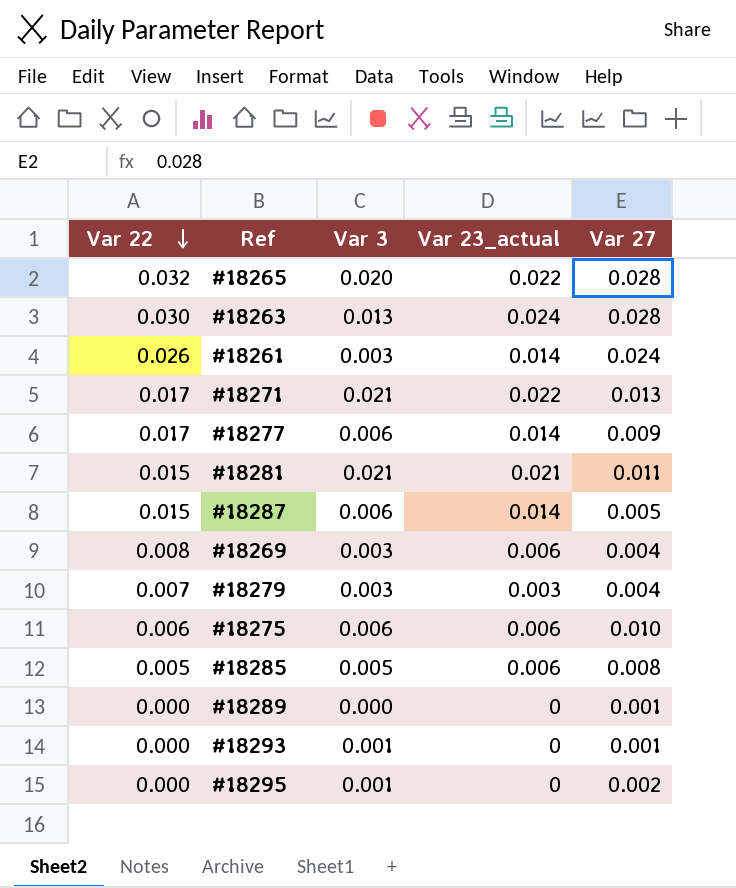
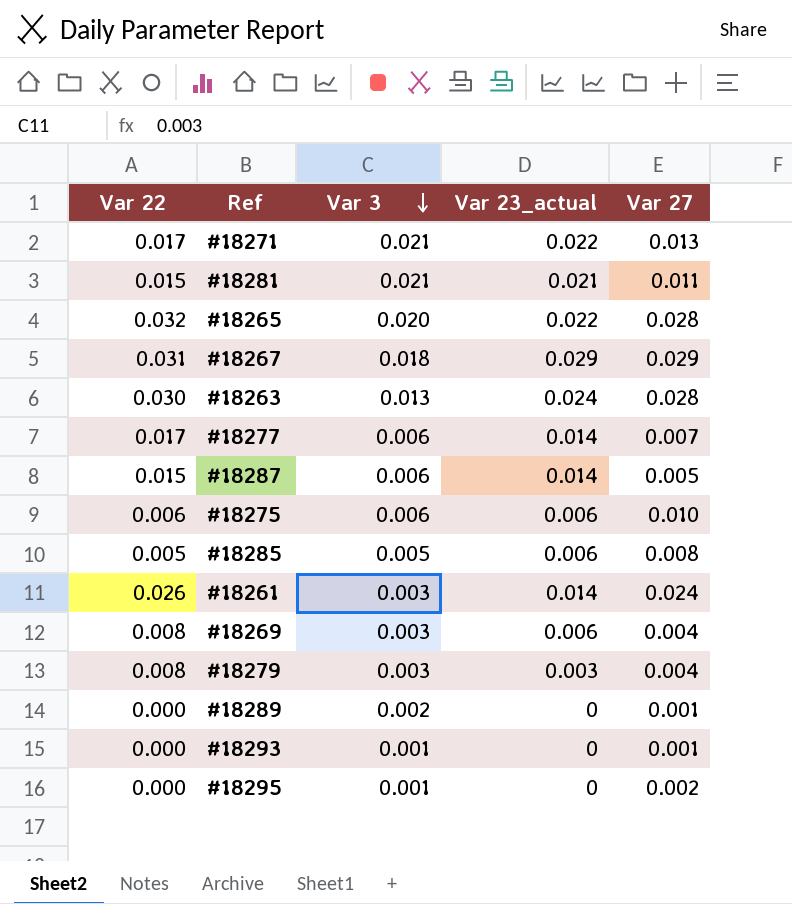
row order: Var 22 descending -> Var 3 descending
row #18267: none -> 0.031 | 0.018 | 0.029 | 0.029
#18277 | Var 27: 0.009 -> 0.007
#18279 | Var 22: 0.007 -> 0.008
#18289 | Var 3: 0.000 -> 0.002

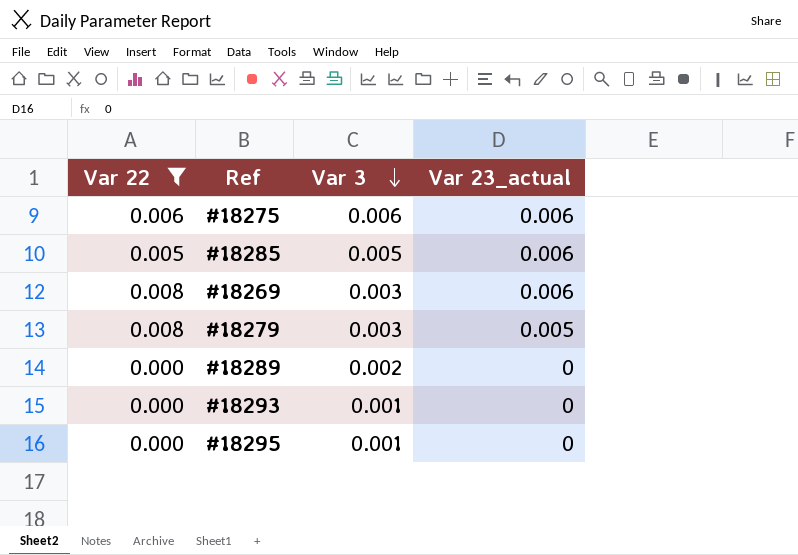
filter: none -> Var 22 <= 0.008
column Var 27 | position: 5 -> none
#18279 | Var 23_actual: 0.003 -> 0.005

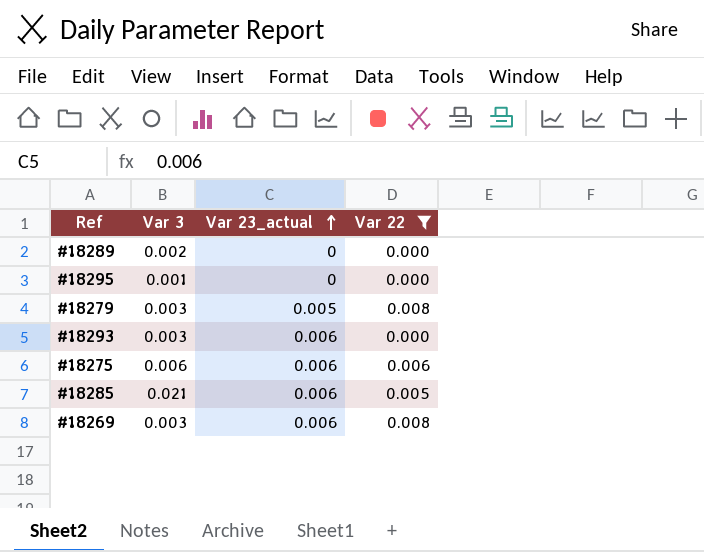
row order: Var 3 descending -> Var 23_actual ascending
column Var 22 | position: 1 -> 4
#18293 | Var 3: 0.001 -> 0.003
#18293 | Var 23_actual: 0 -> 0.006
#18285 | Var 3: 0.005 -> 0.021

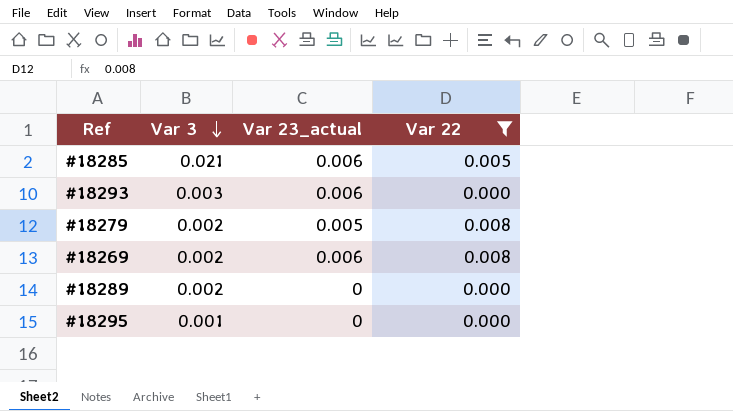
row order: Var 23_actual ascending -> Var 3 descending
row #18275: 0.006 | 0.006 | 0.006 -> none
#18279 | Var 3: 0.003 -> 0.002
#18269 | Var 3: 0.003 -> 0.002

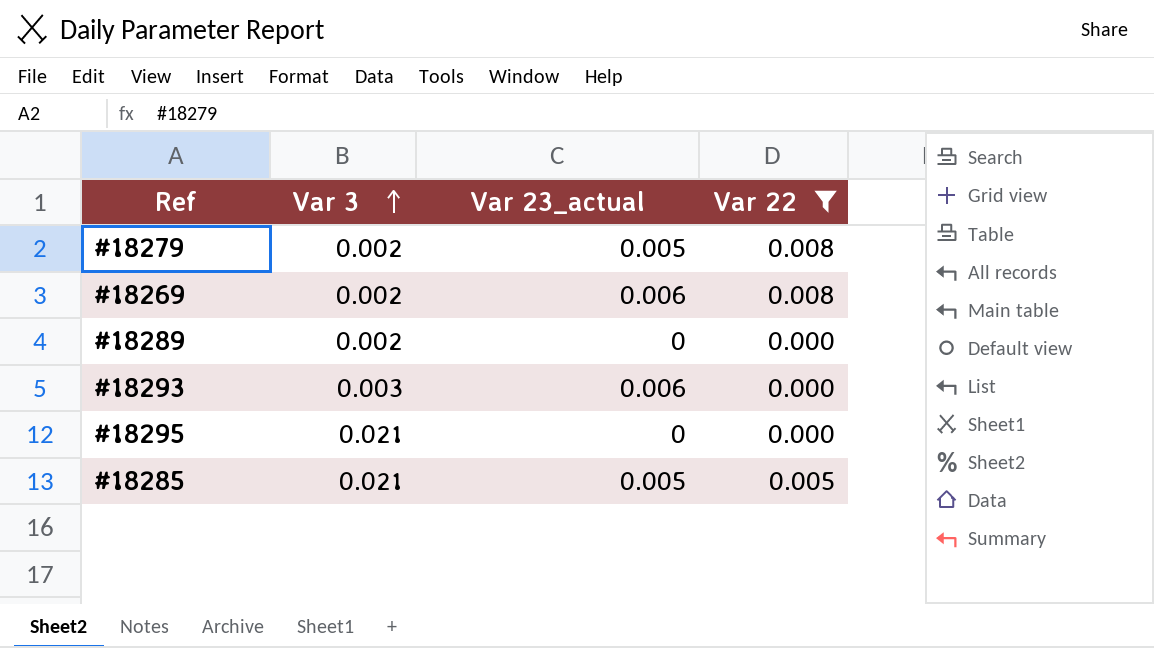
row order: Var 3 descending -> Var 3 ascending
#18295 | Var 3: 0.001 -> 0.021
#18285 | Var 23_actual: 0.006 -> 0.005

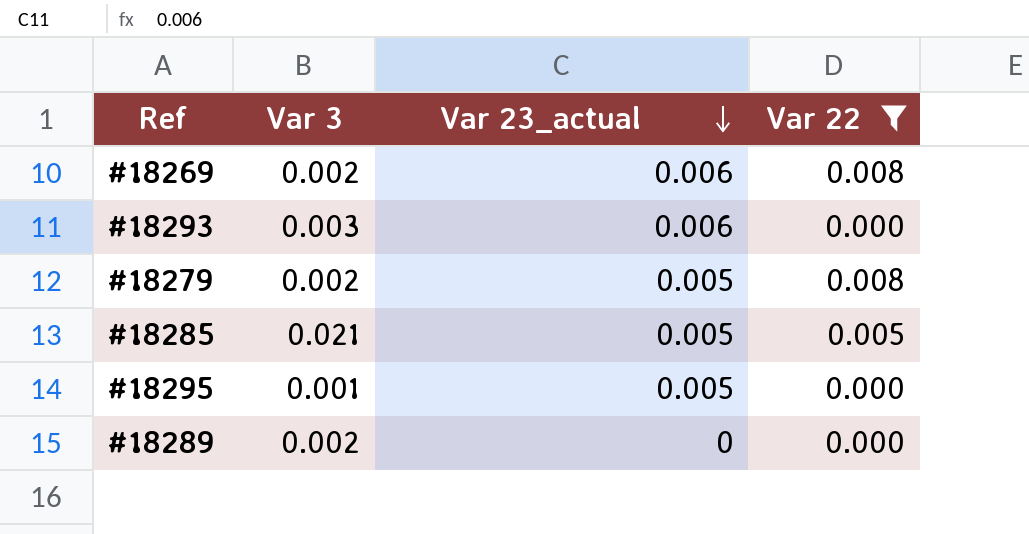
row order: Var 3 ascending -> Var 23_actual descending
#18295 | Var 3: 0.021 -> 0.001
#18295 | Var 23_actual: 0 -> 0.005

